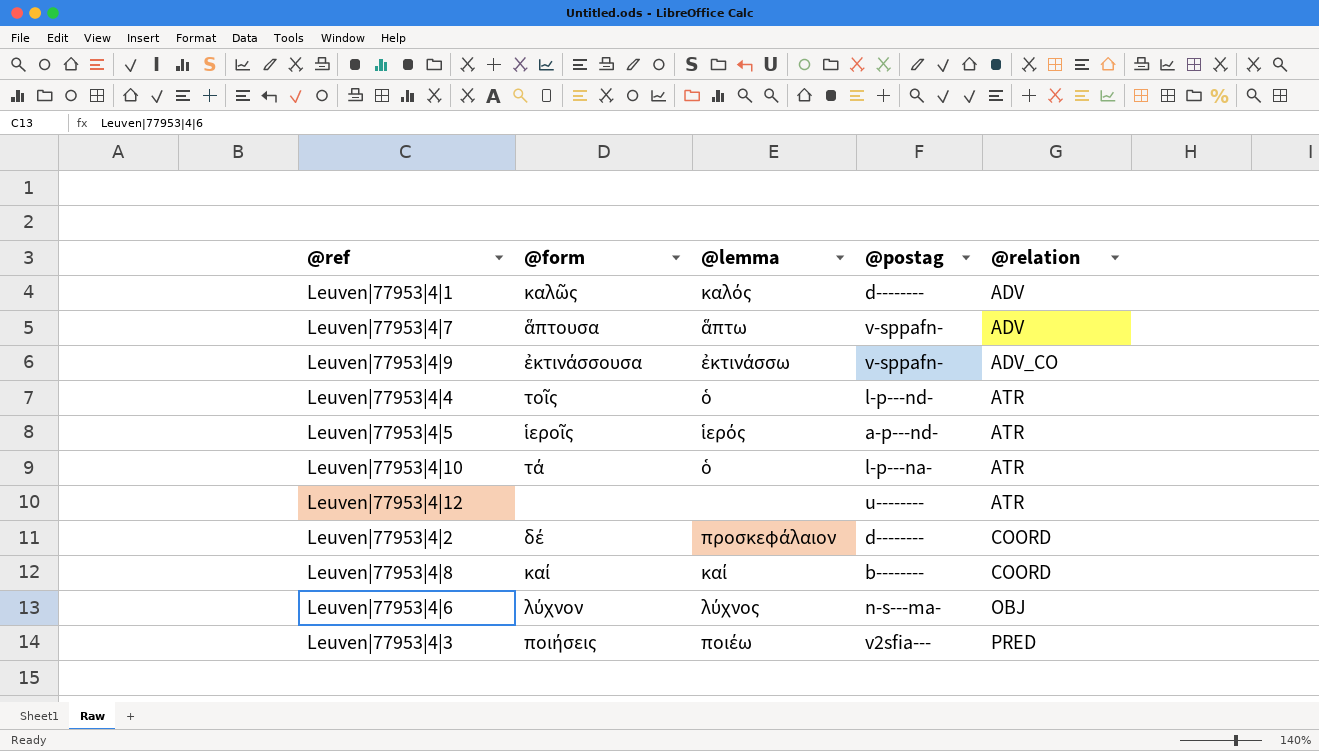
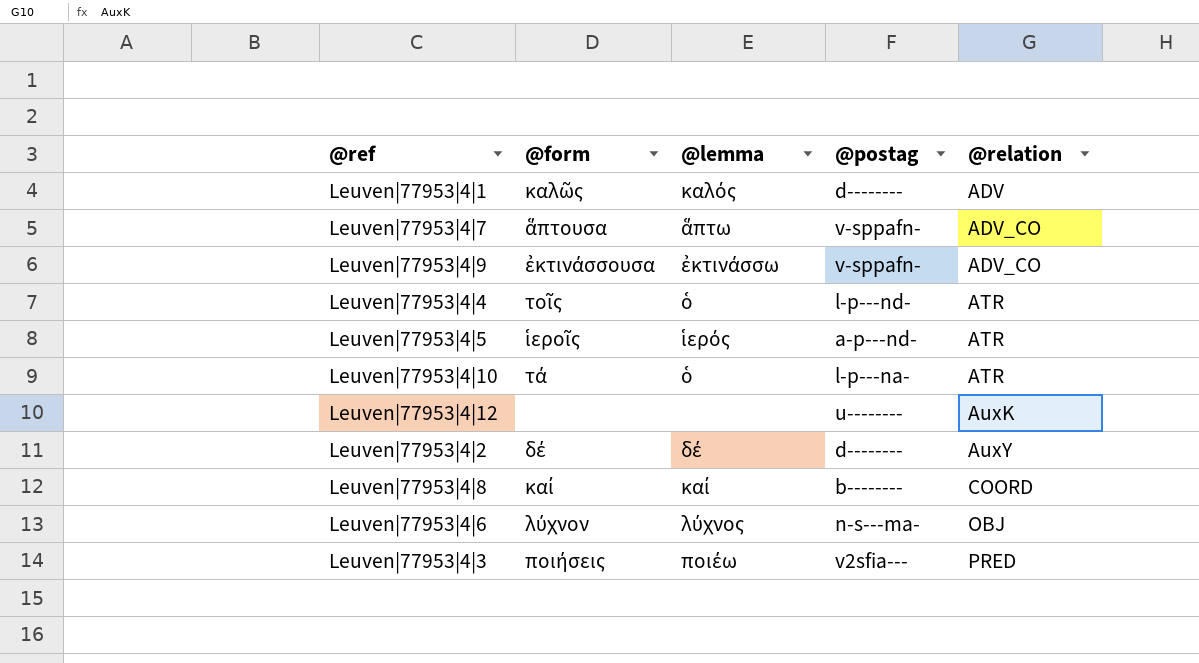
Leuven|77953|4|7 | @relation: ADV -> ADV_CO
Leuven|77953|4|12 | @relation: ATR -> AuxK
Leuven|77953|4|2 | @lemma: προσκεφάλαιον -> δέ
Leuven|77953|4|2 | @relation: COORD -> AuxY

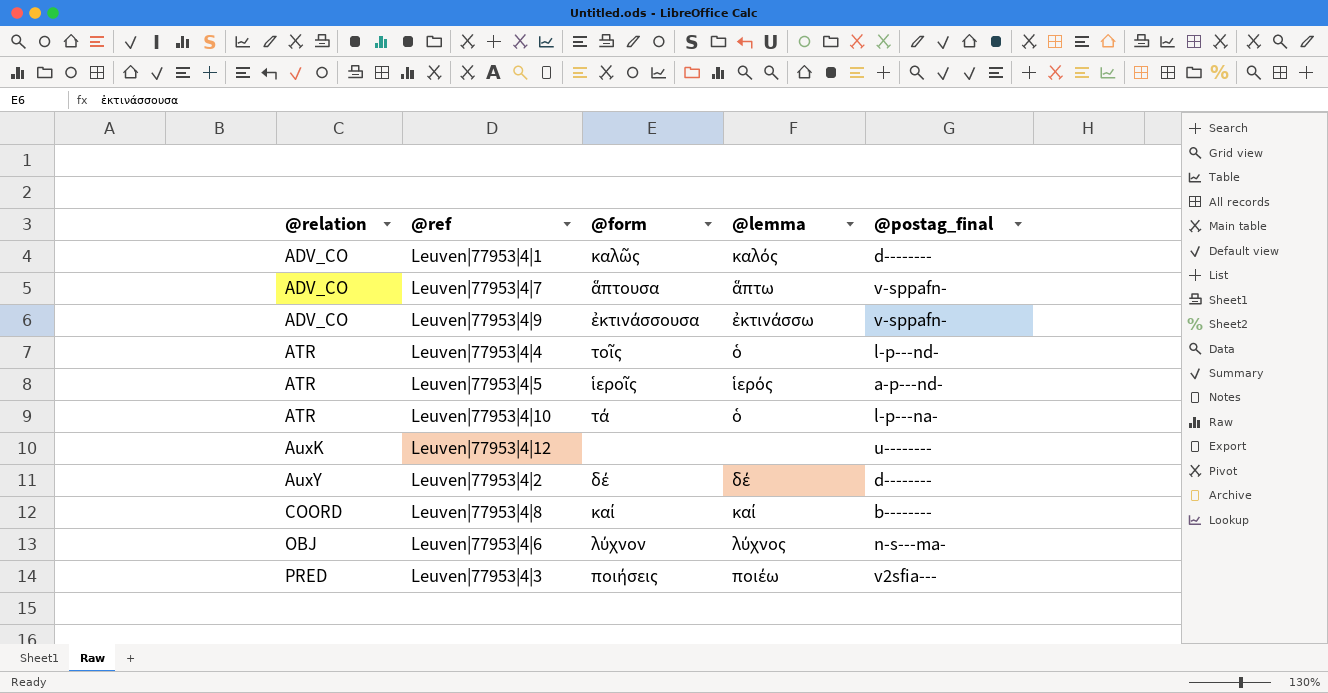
column @relation | position: 5 -> 1
column name: @postag -> @postag_final
Leuven|77953|4|1 | @relation: ADV -> ADV_CO

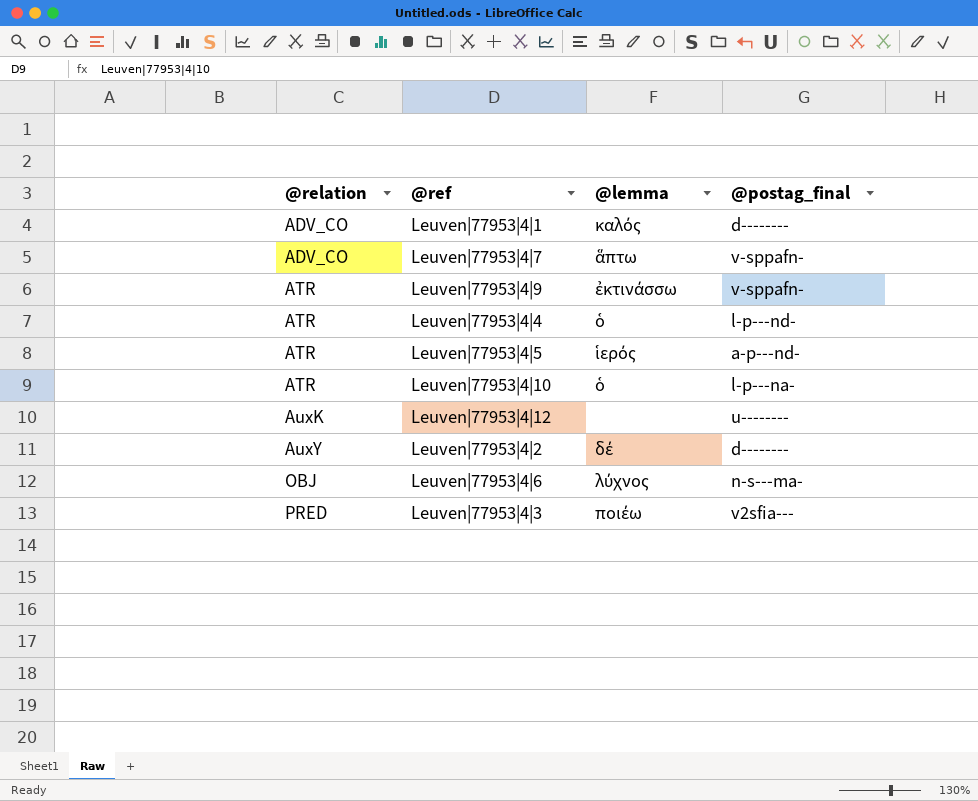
column @form | position: 3 -> none
row Leuven|77953|4|8: COORD | καί | καί | b-------- -> none
Leuven|77953|4|9 | @relation: ADV_CO -> ATR

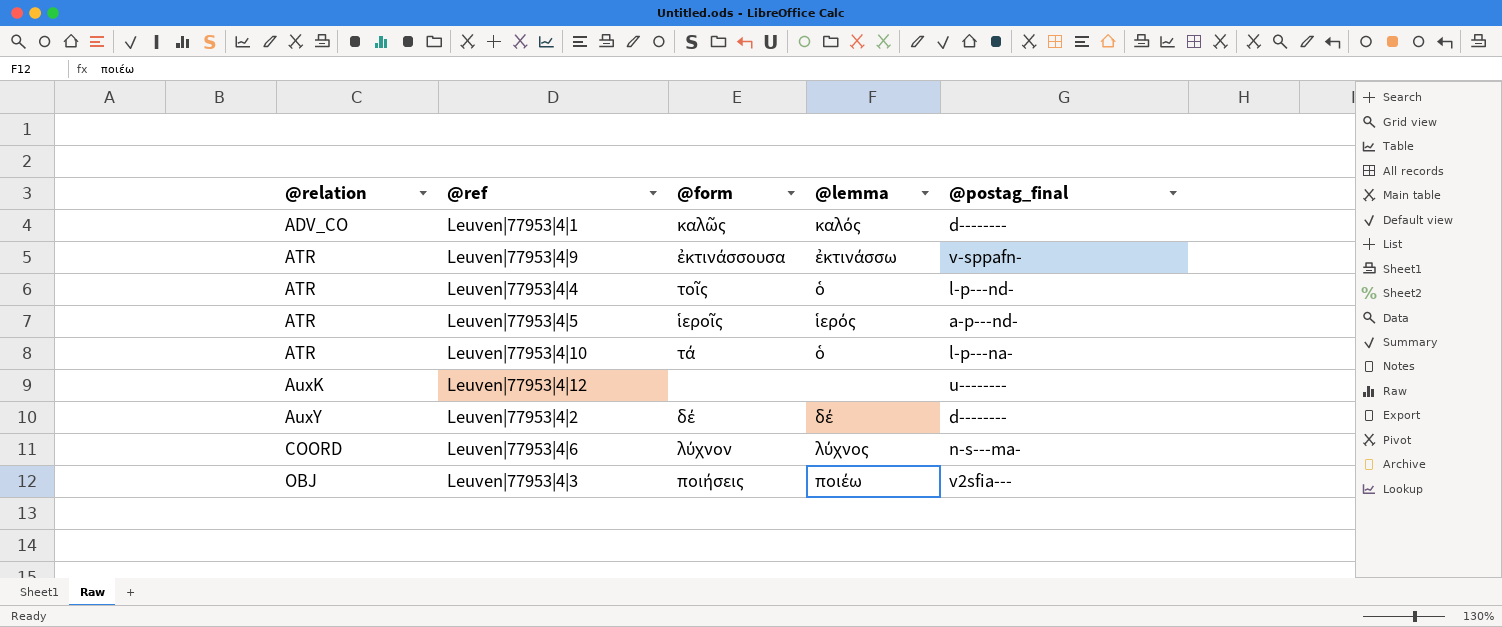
column @form | position: none -> 3
row Leuven|77953|4|7: ADV_CO | ἅπτω | v-sppafn- -> none
Leuven|77953|4|6 | @relation: OBJ -> COORD
Leuven|77953|4|3 | @relation: PRED -> OBJ

